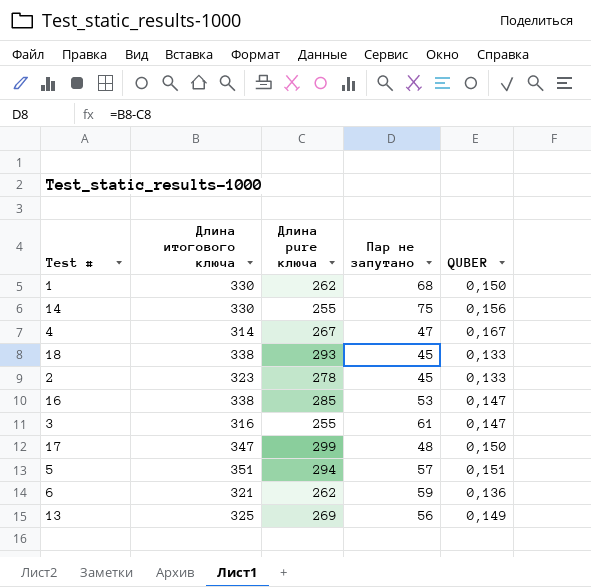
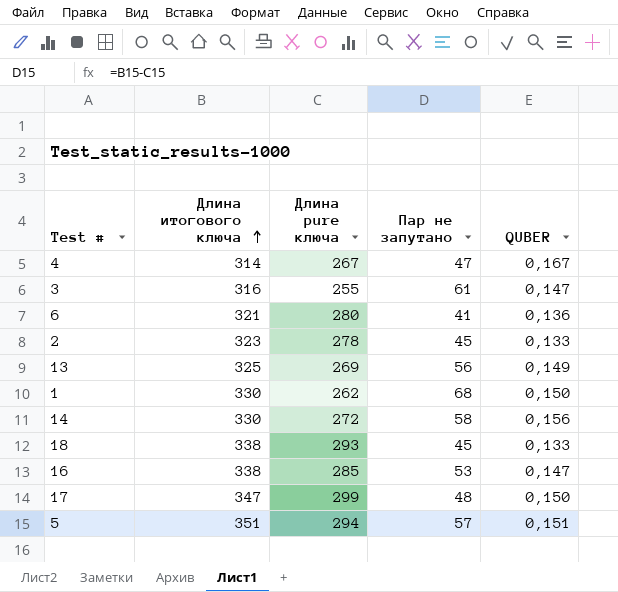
row order: none -> Длина итогового ключа ascending
6 | Длина pure ключа: 262 -> 280
6 | Пар не запутано: 59 -> 41
14 | Длина pure ключа: 255 -> 272
14 | Пар не запутано: 75 -> 58

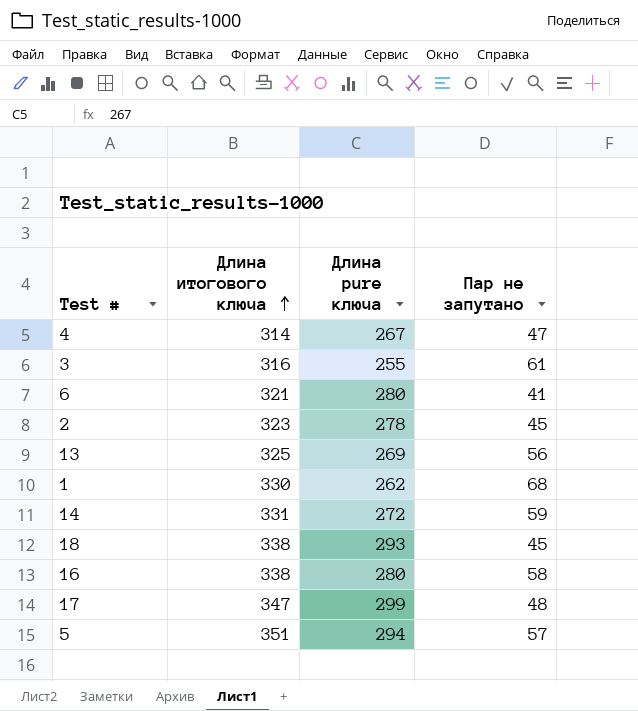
column QUBER | position: 5 -> none
14 | Длина итогового ключа: 330 -> 331
14 | Пар не запутано: 58 -> 59
16 | Длина pure ключа: 285 -> 280
16 | Пар не запутано: 53 -> 58

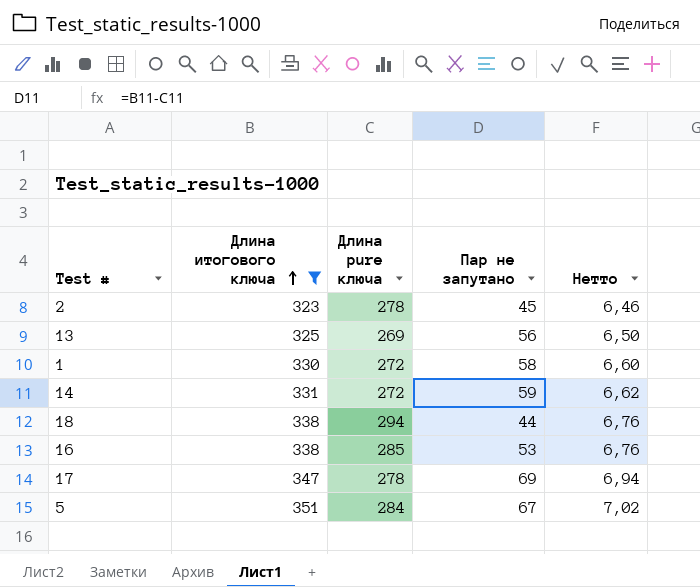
filter: none -> Длина итогового ключа >= 323
column Нетто | formula: none -> [Длина итогового ключа] * 0,02
1 | Длина pure ключа: 262 -> 272
1 | Пар не запутано: 68 -> 58
18 | Длина pure ключа: 293 -> 294
18 | Пар не запутано: 45 -> 44
16 | Длина pure ключа: 280 -> 285
16 | Пар не запутано: 58 -> 53
17 | Длина pure ключа: 299 -> 278
17 | Пар не запутано: 48 -> 69
5 | Длина pure ключа: 294 -> 284
5 | Пар не запутано: 57 -> 67

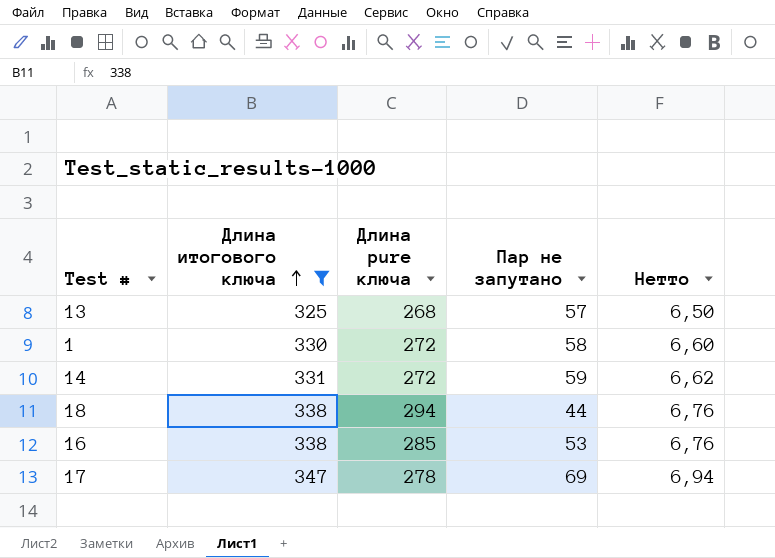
row 2: 323 | 278 | 45 | 6,46 -> none
row 5: 351 | 284 | 67 | 7,02 -> none
13 | Длина pure ключа: 269 -> 268
13 | Пар не запутано: 56 -> 57

